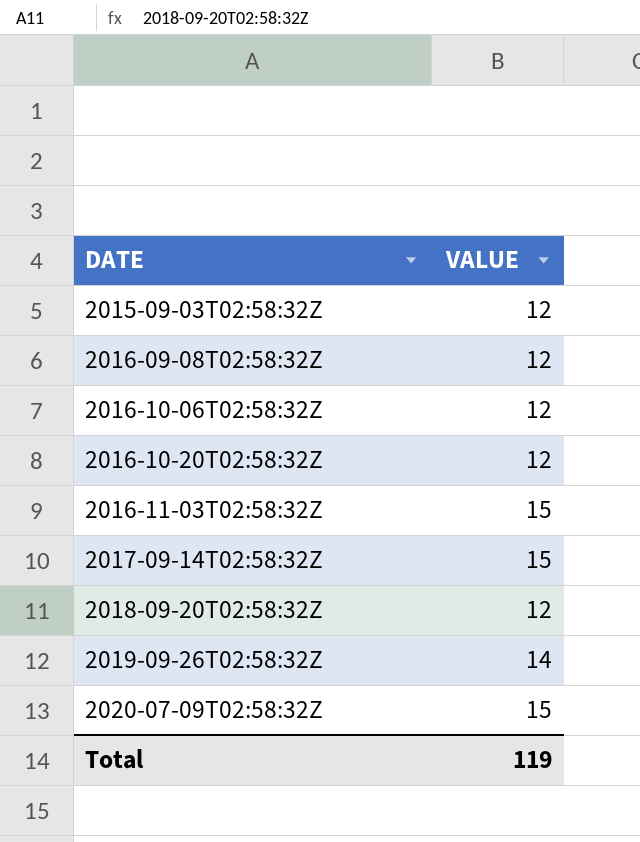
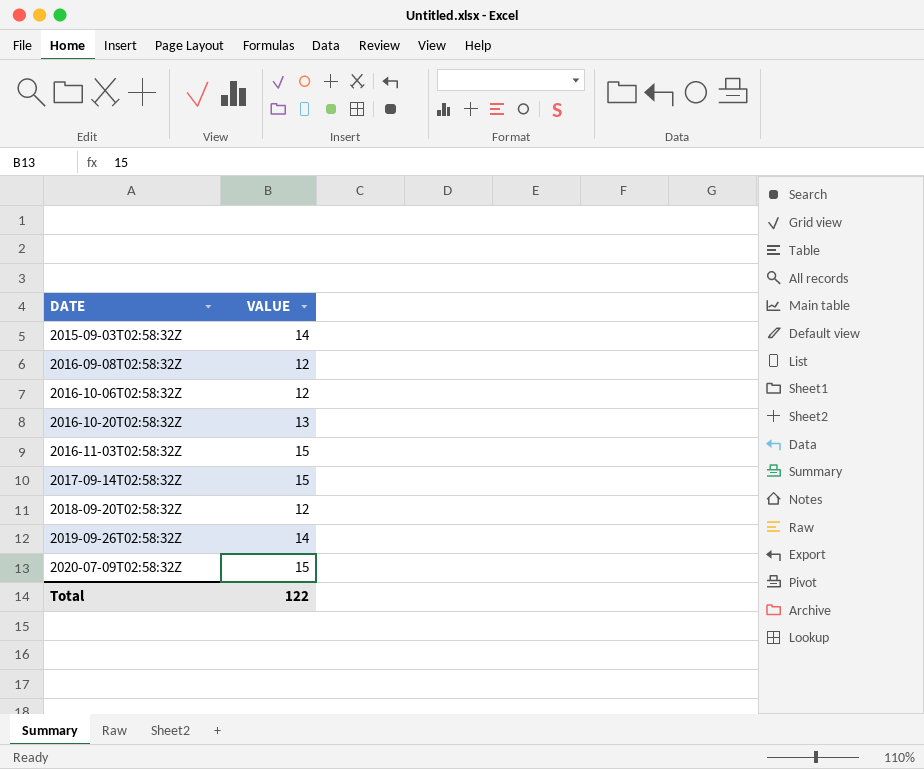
2015-09-03T02:58:32Z | VALUE: 12 -> 14
2016-10-20T02:58:32Z | VALUE: 12 -> 13
Total | VALUE: 119 -> 122

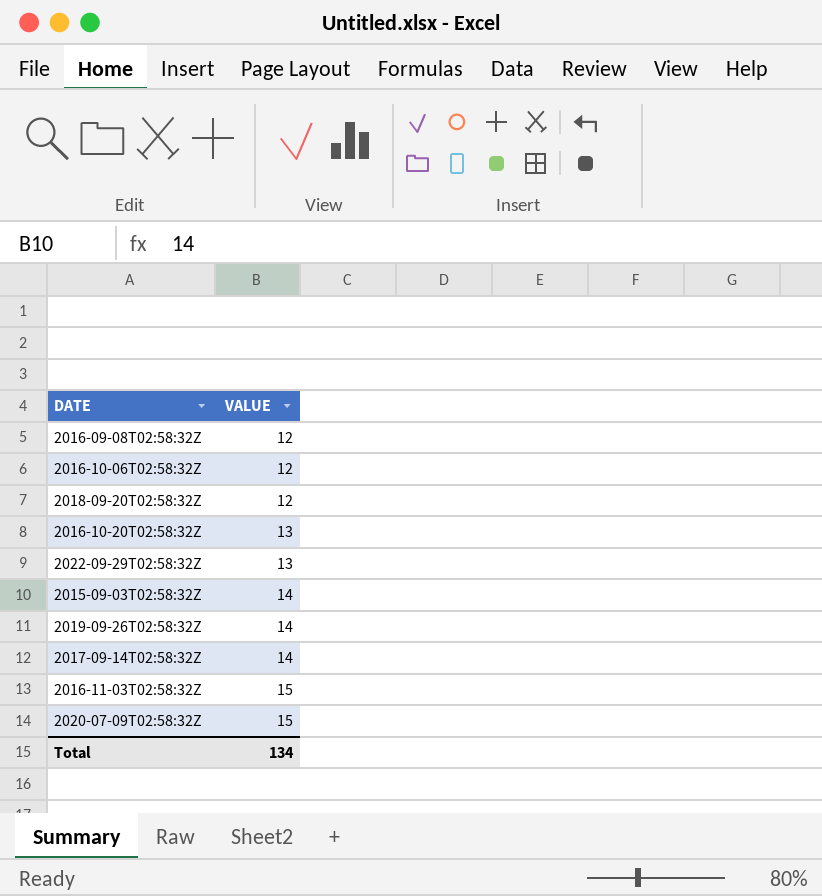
row order: DATE ascending -> VALUE ascending
row 2022-09-29T02:58:32Z: none -> 13
2017-09-14T02:58:32Z | VALUE: 15 -> 14
Total | VALUE: 122 -> 134

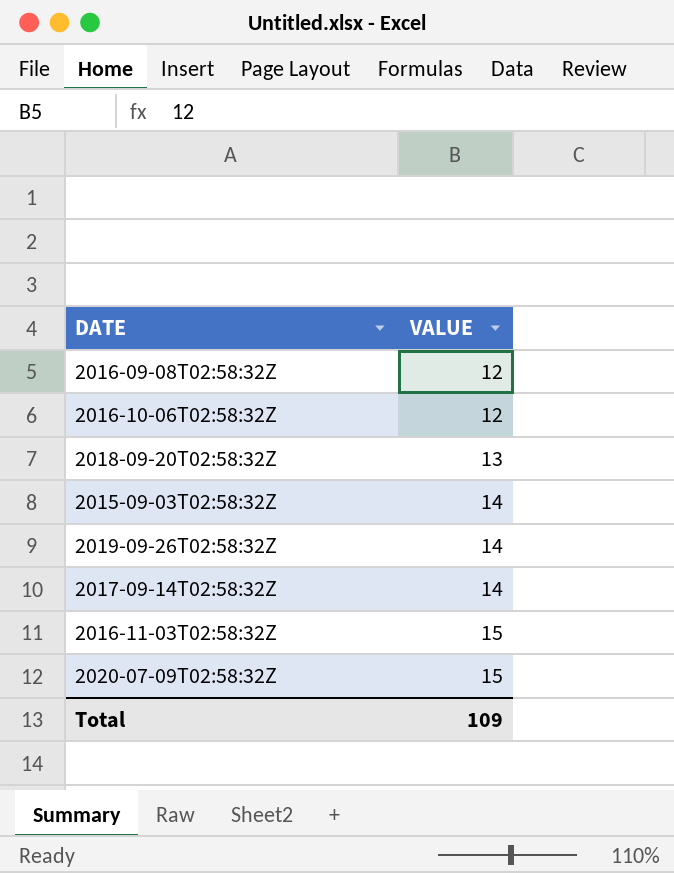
row 2016-10-20T02:58:32Z: 13 -> none
row 2022-09-29T02:58:32Z: 13 -> none
2018-09-20T02:58:32Z | VALUE: 12 -> 13
Total | VALUE: 134 -> 109

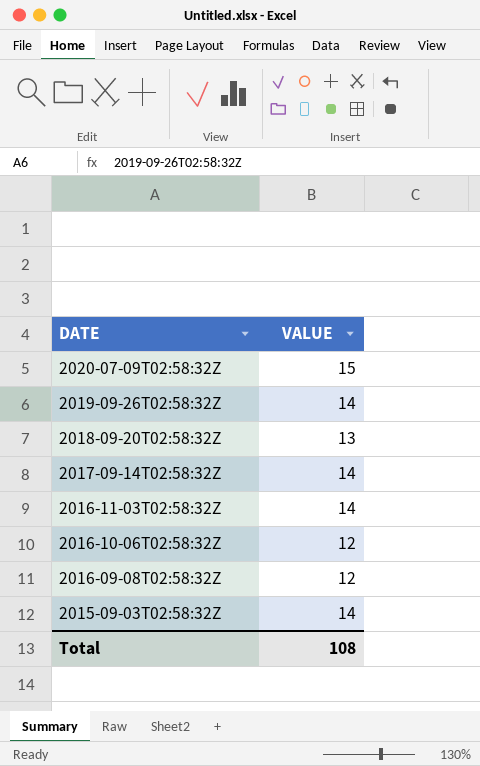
row order: VALUE ascending -> DATE descending
2016-11-03T02:58:32Z | VALUE: 15 -> 14
Total | VALUE: 109 -> 108

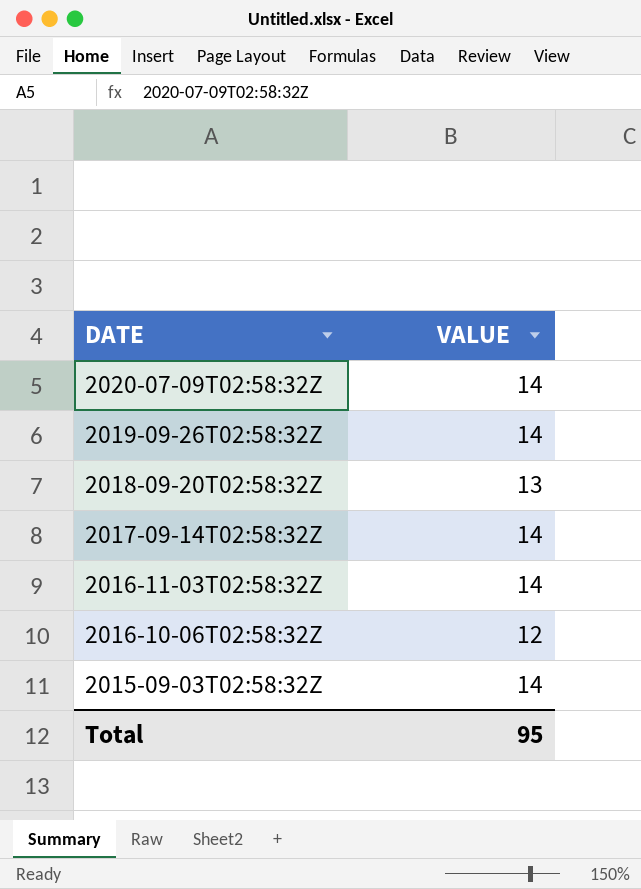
row 2016-09-08T02:58:32Z: 12 -> none
2020-07-09T02:58:32Z | VALUE: 15 -> 14
Total | VALUE: 108 -> 95

